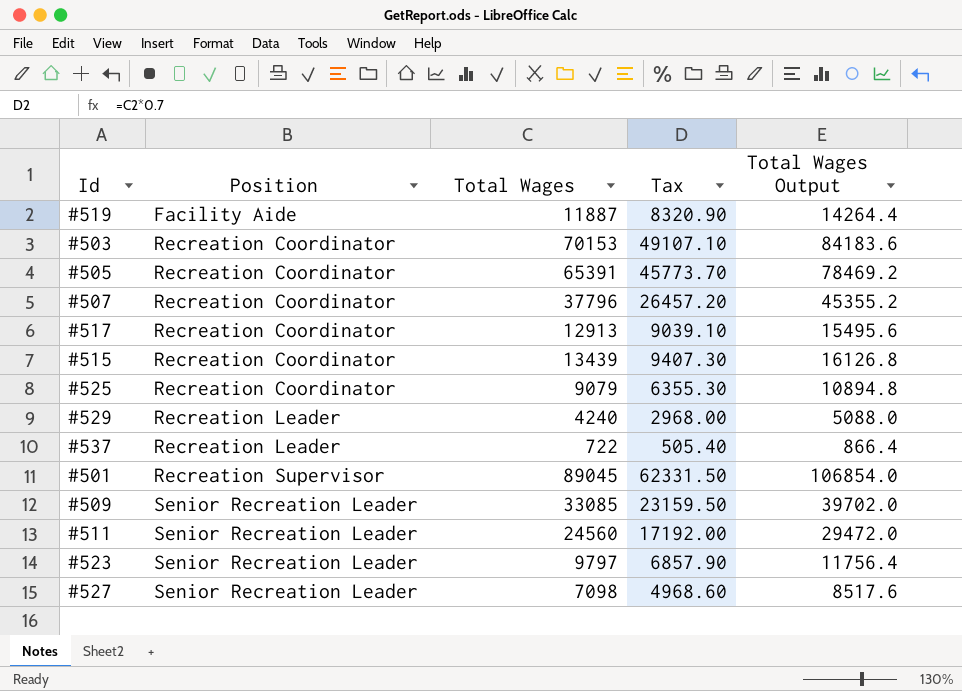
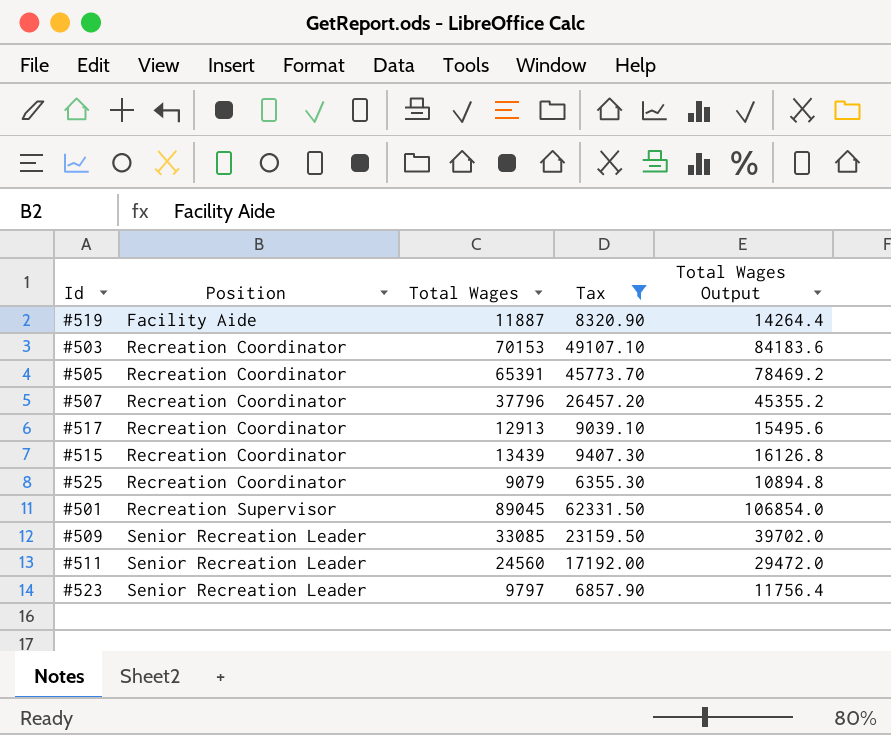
filter: none -> Tax >= 6355.30

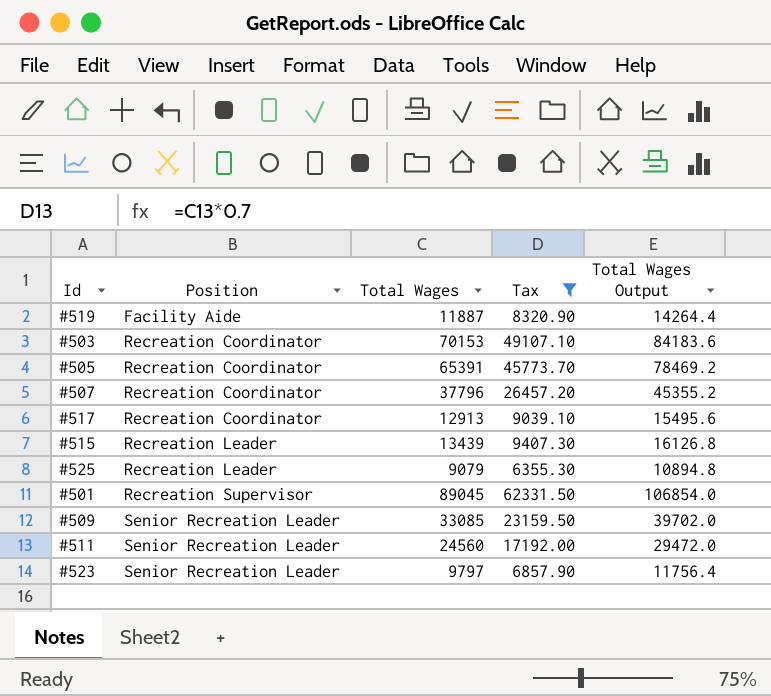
#515 | Position: Recreation Coordinator -> Recreation Leader
#525 | Position: Recreation Coordinator -> Recreation Leader

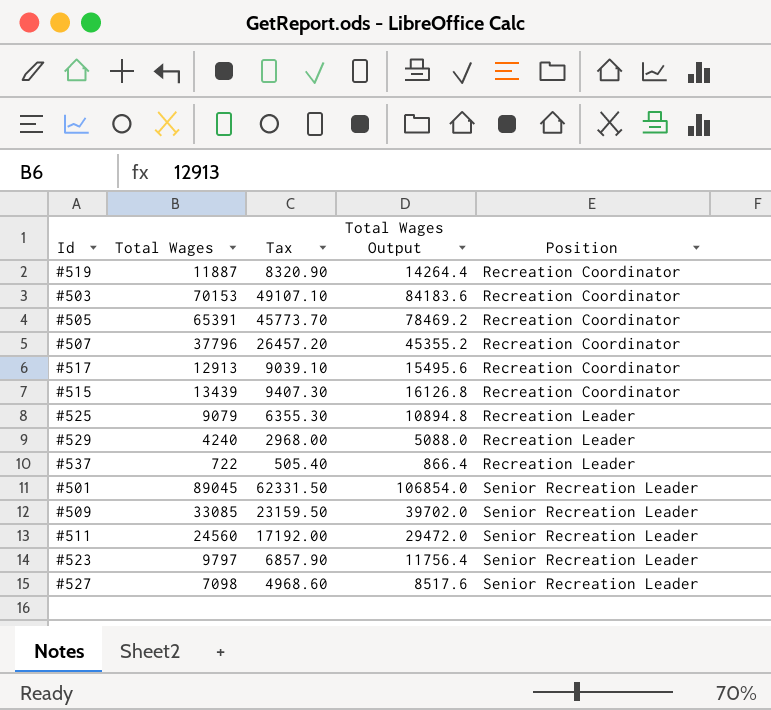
filter: Tax >= 6355.30 -> none
column Position | position: 2 -> 5
#519 | Position: Facility Aide -> Recreation Coordinator
#515 | Position: Recreation Leader -> Recreation Coordinator
#501 | Position: Recreation Supervisor -> Senior Recreation Leader

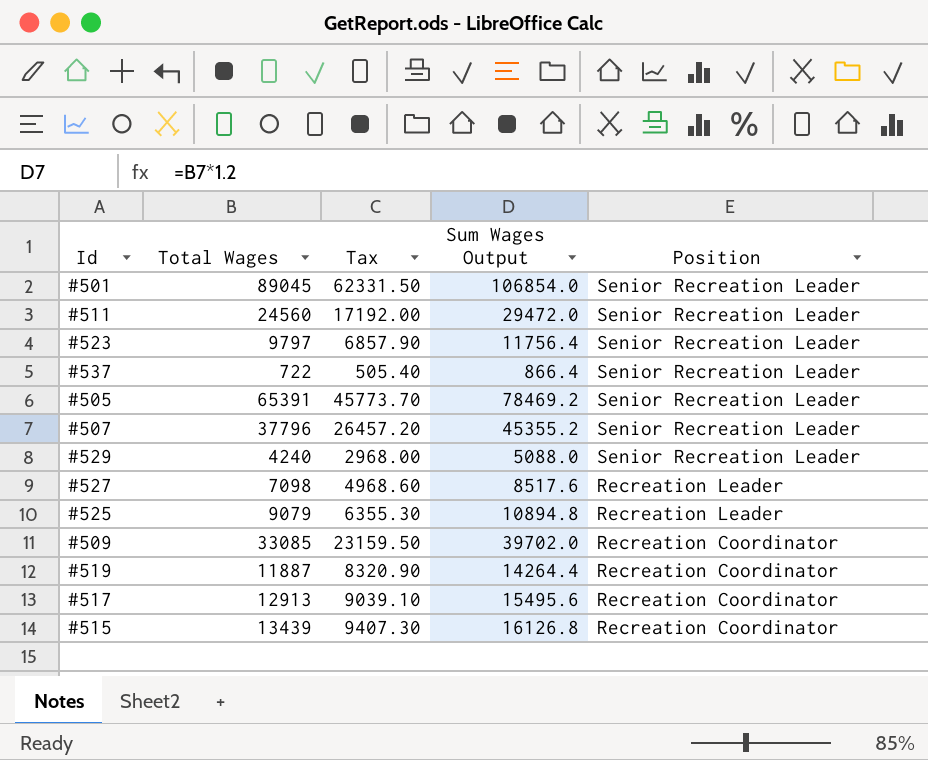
row order: Position ascending -> Position descending
column name: Total Wages Output -> Sum Wages Output
row #503: 70153 | 49107.10 | 84183.6 | Recreation Coordinator -> none
#537 | Position: Recreation Leader -> Senior Recreation Leader
#505 | Position: Recreation Coordinator -> Senior Recreation Leader
#507 | Position: Recreation Coordinator -> Senior Recreation Leader
#529 | Position: Recreation Leader -> Senior Recreation Leader
#527 | Position: Senior Recreation Leader -> Recreation Leader
#509 | Position: Senior Recreation Leader -> Recreation Coordinator

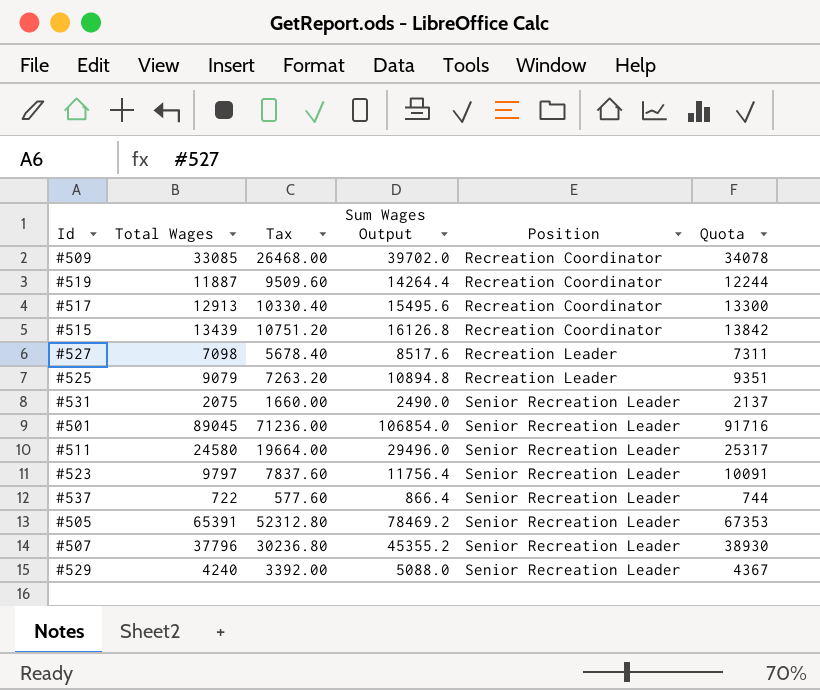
row order: Position descending -> Position ascending
column Tax | formula: [Total Wages] * 0.7 -> [Total Wages] * 0.8
column Quota | formula: none -> [Total Wages] * 1.03
row #531: none -> 2075 | 1660.00 | 2490.0 | Senior Recreation Leader | 2137
#511 | Total Wages: 24560 -> 24580
#511 | Sum Wages Output: 29472.0 -> 29496.0

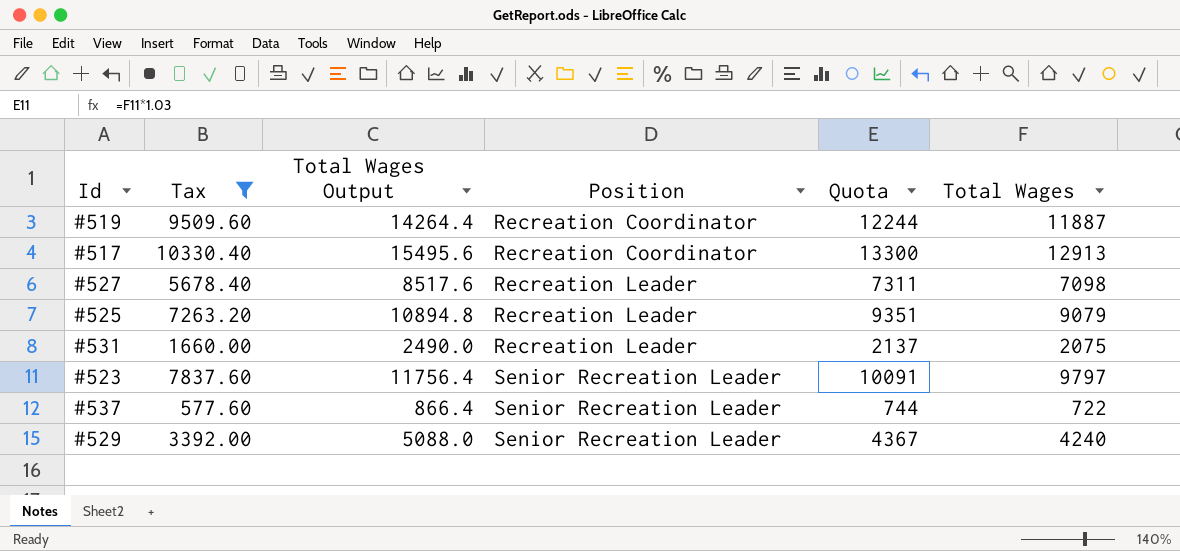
filter: none -> Tax <= 10330.40
column name: Sum Wages Output -> Total Wages Output
column Total Wages | position: 2 -> 6
#531 | Position: Senior Recreation Leader -> Recreation Leader

